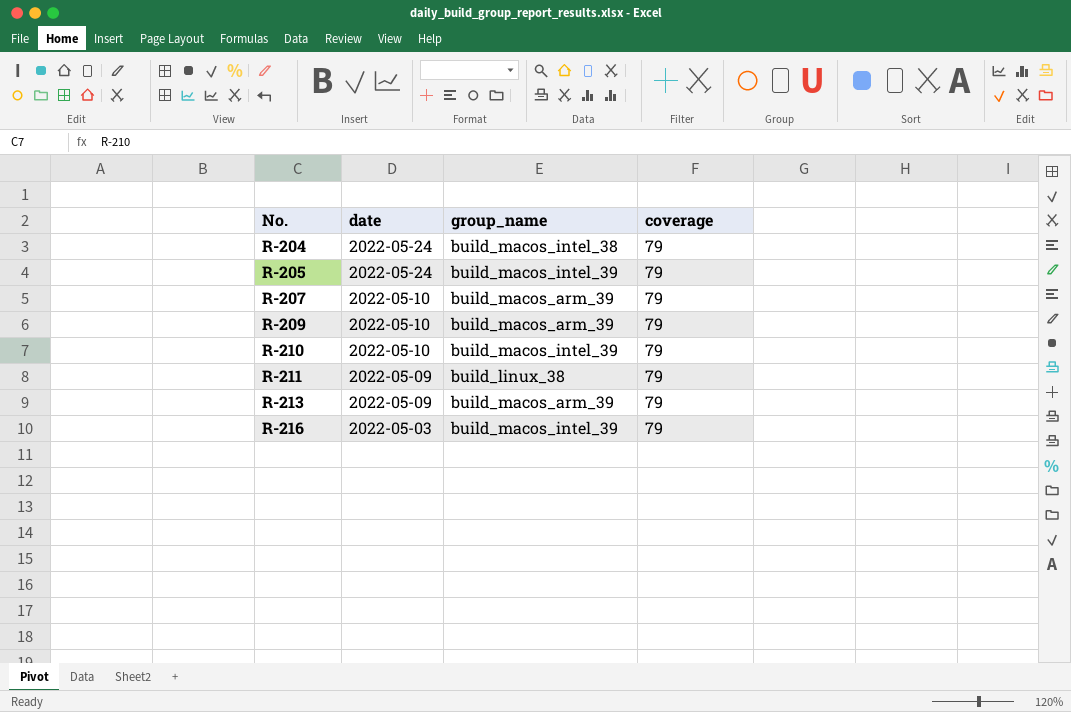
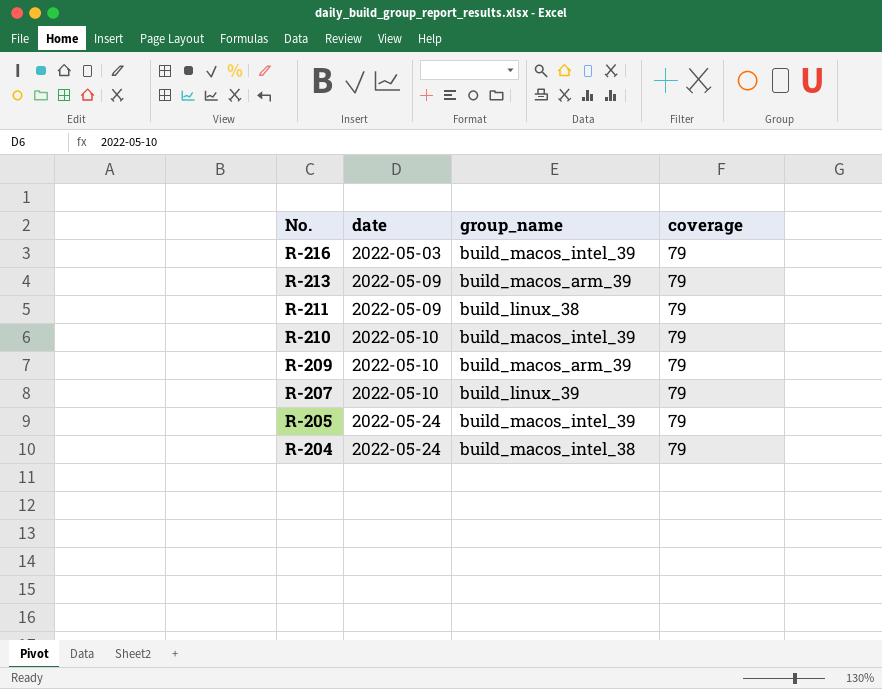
row order: No. ascending -> No. descending
R-207 | group_name: build_macos_arm_39 -> build_linux_39

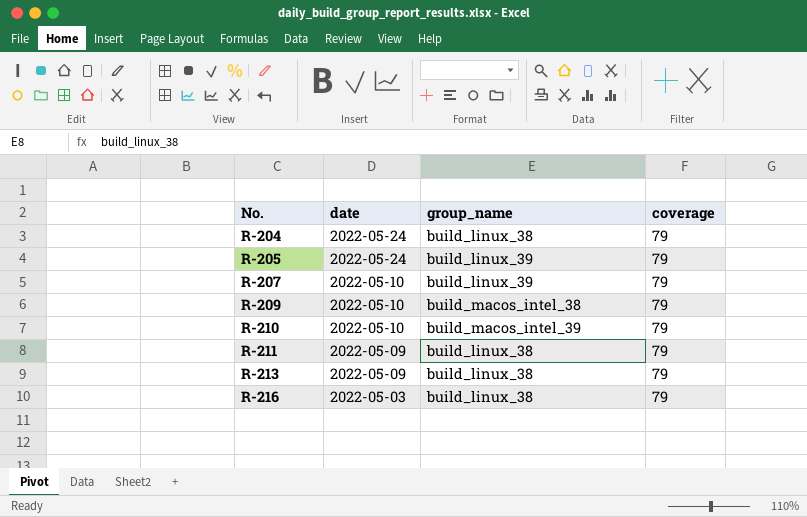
row order: No. descending -> No. ascending
R-204 | group_name: build_macos_intel_38 -> build_linux_38
R-205 | group_name: build_macos_intel_39 -> build_linux_39
R-209 | group_name: build_macos_arm_39 -> build_macos_intel_38
R-213 | group_name: build_macos_arm_39 -> build_linux_38
R-216 | group_name: build_macos_intel_39 -> build_linux_38

